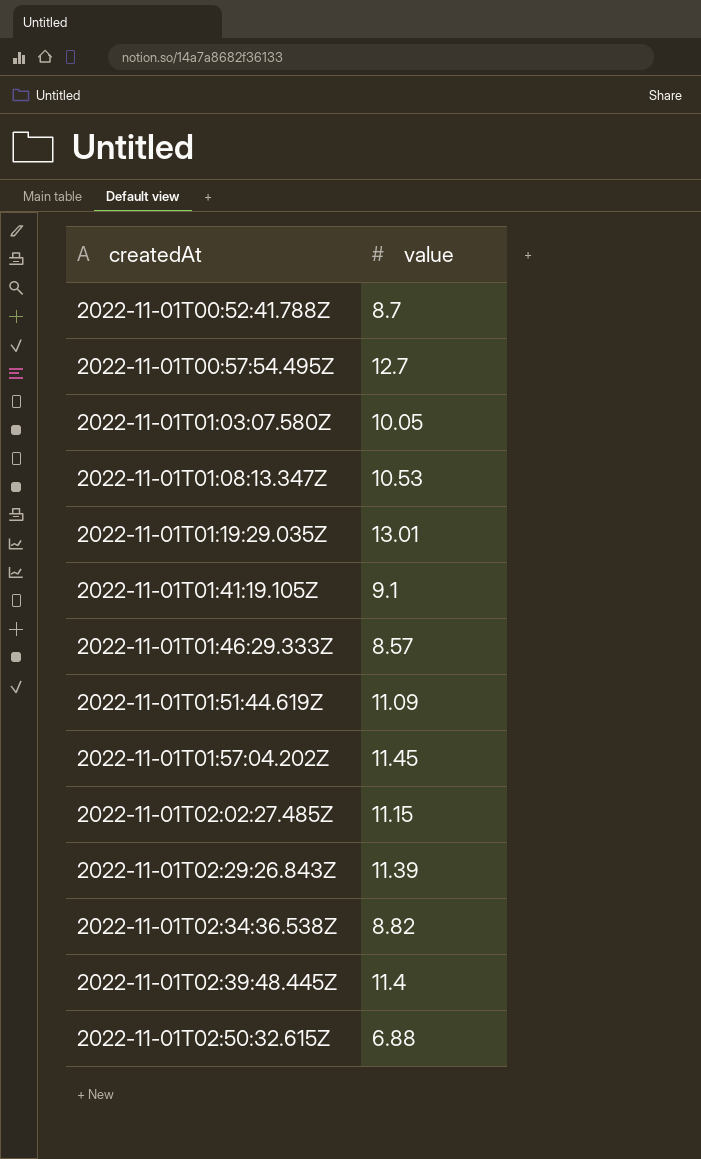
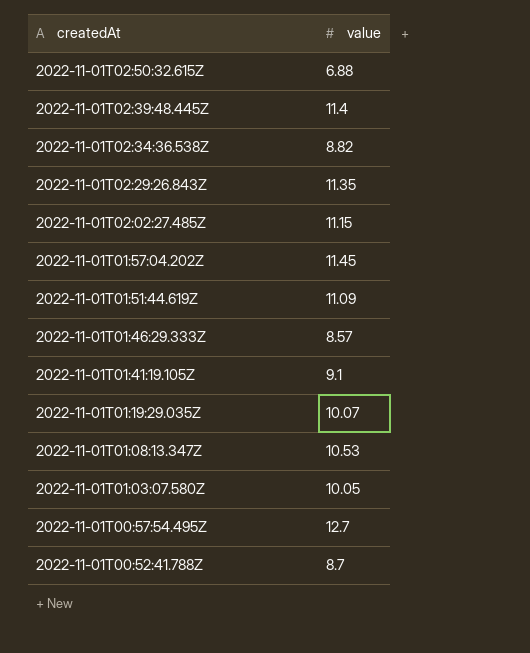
row order: createdAt ascending -> createdAt descending
2022-11-01T02:29:26.843Z | value: 11.39 -> 11.35
2022-11-01T01:19:29.035Z | value: 13.01 -> 10.07

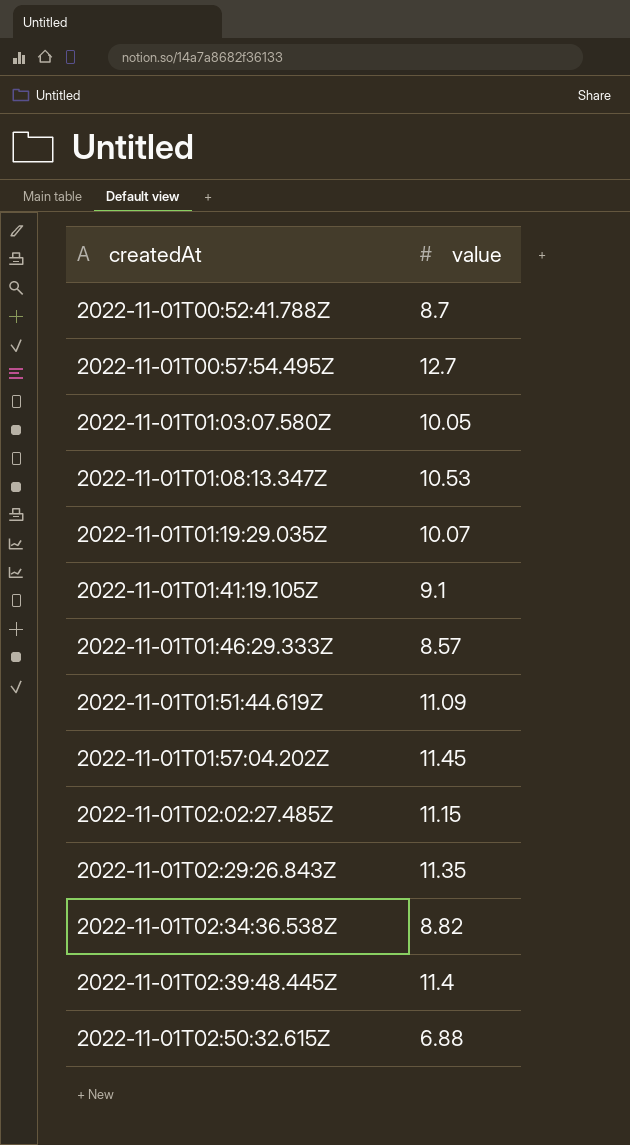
row order: createdAt descending -> createdAt ascending

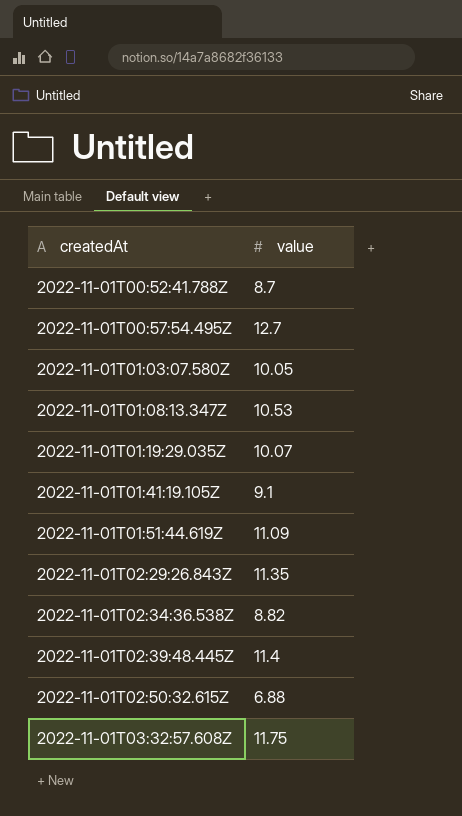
row 2022-11-01T01:46:29.333Z: 8.57 -> none
row 2022-11-01T01:57:04.202Z: 11.45 -> none
row 2022-11-01T02:02:27.485Z: 11.15 -> none
row 2022-11-01T03:32:57.608Z: none -> 11.75

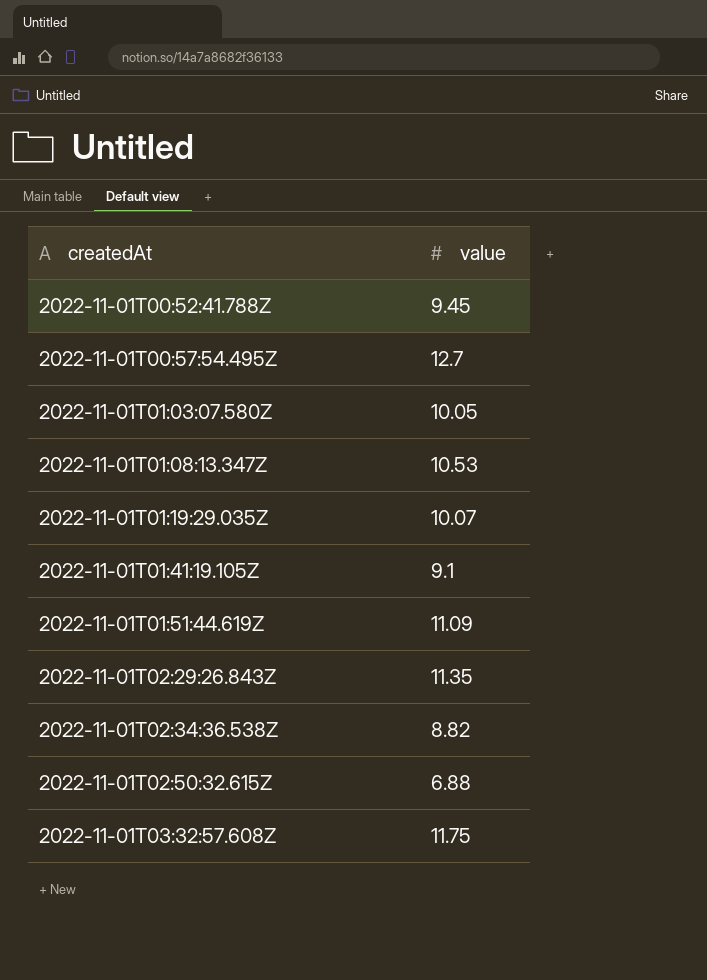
row 2022-11-01T02:39:48.445Z: 11.4 -> none
2022-11-01T00:52:41.788Z | value: 8.7 -> 9.45

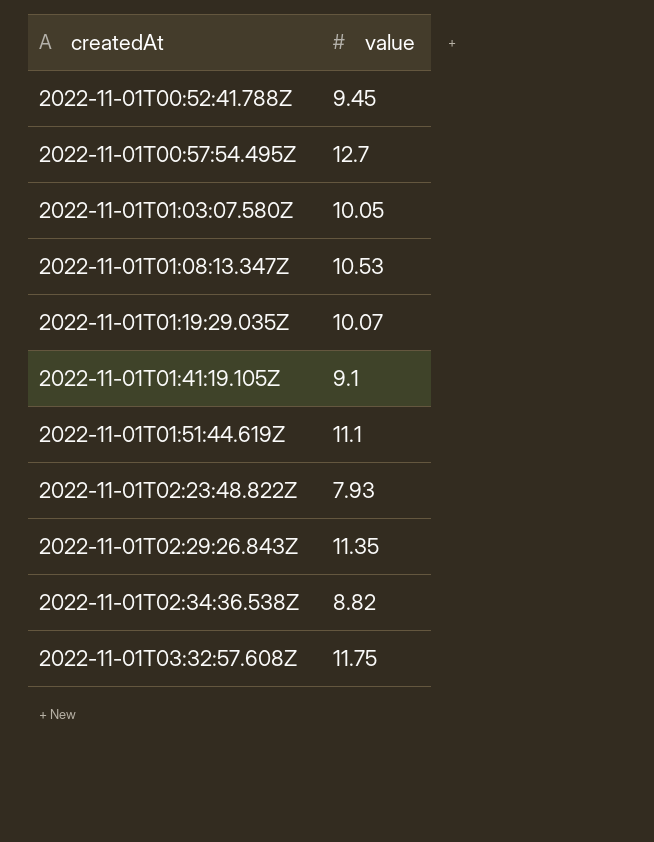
row 2022-11-01T02:50:32.615Z: 6.88 -> none
2022-11-01T01:51:44.619Z | value: 11.09 -> 11.1
row 2022-11-01T02:23:48.822Z: none -> 7.93

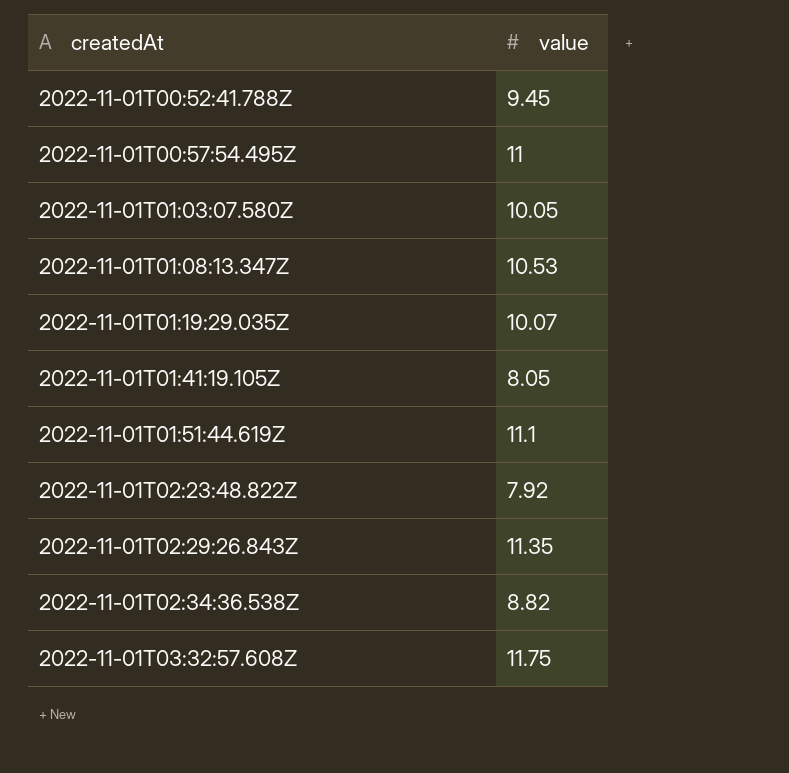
2022-11-01T00:57:54.495Z | value: 12.7 -> 11
2022-11-01T01:41:19.105Z | value: 9.1 -> 8.05
2022-11-01T02:23:48.822Z | value: 7.93 -> 7.92

